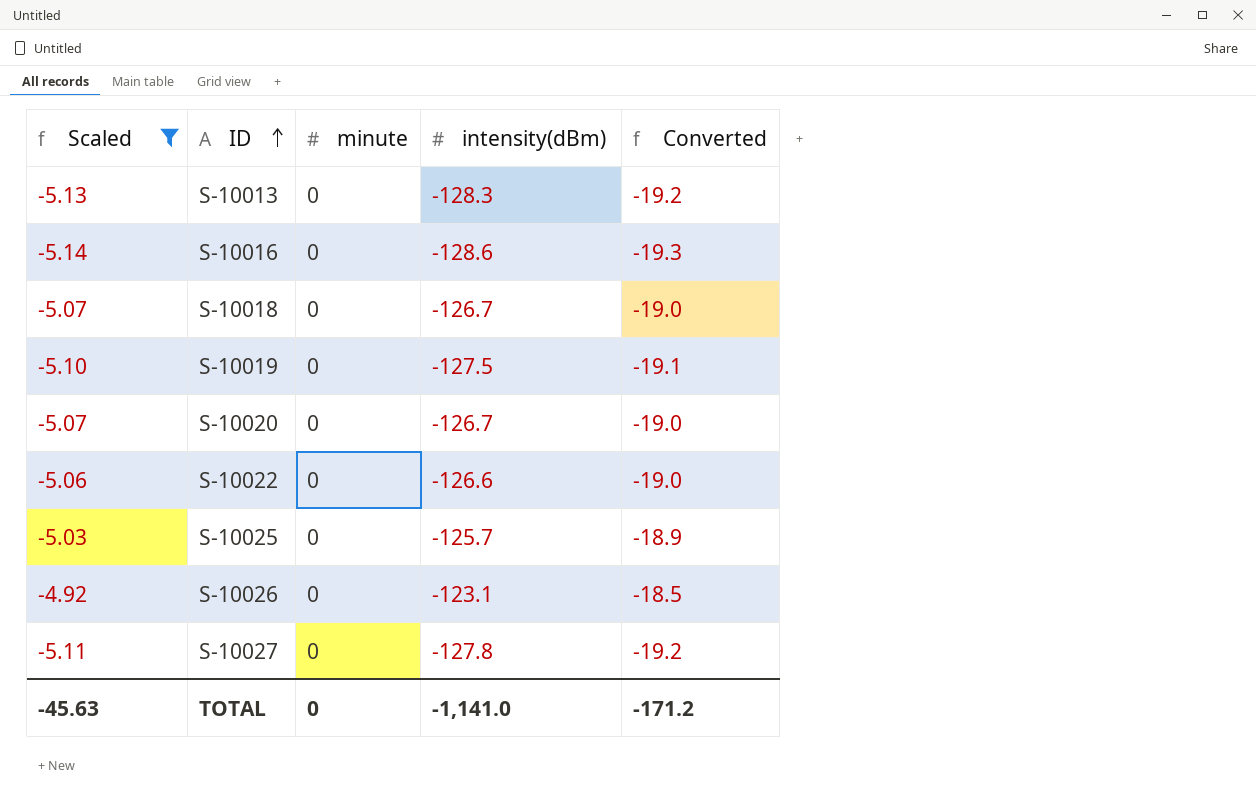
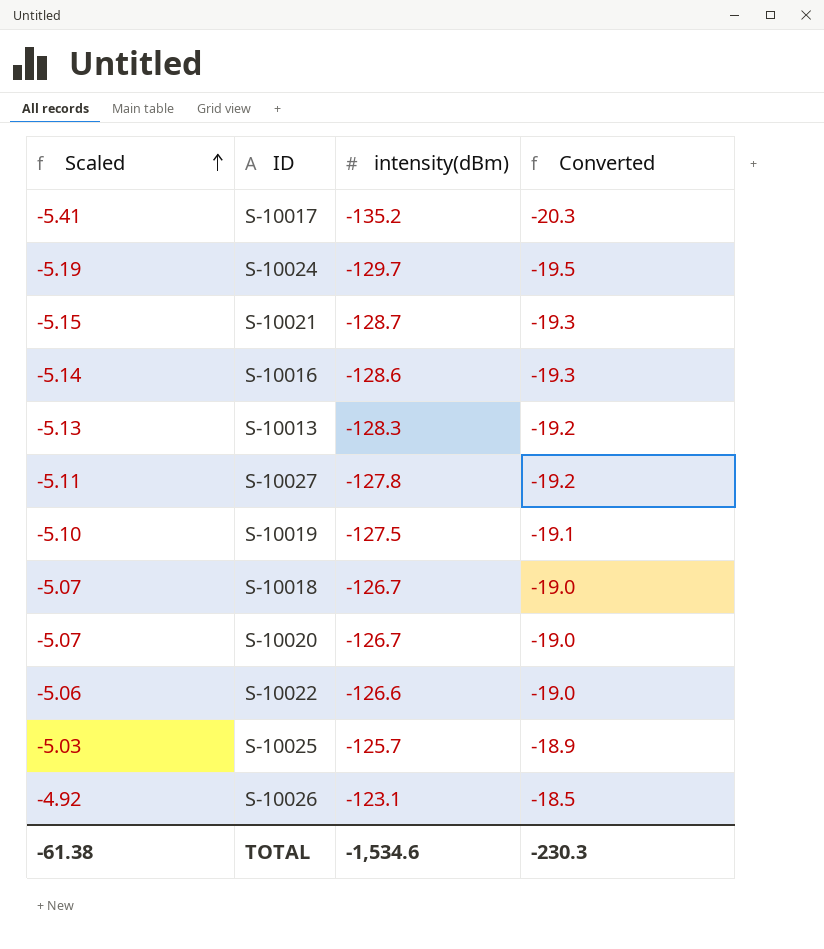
filter: Scaled >= -5.14 -> none
row order: ID ascending -> Scaled ascending
column minute | position: 3 -> none
TOTAL | Scaled: -45.63 -> -61.38
TOTAL | intensity(dBm): -1,141.0 -> -1,534.6
TOTAL | Converted: -171.2 -> -230.3

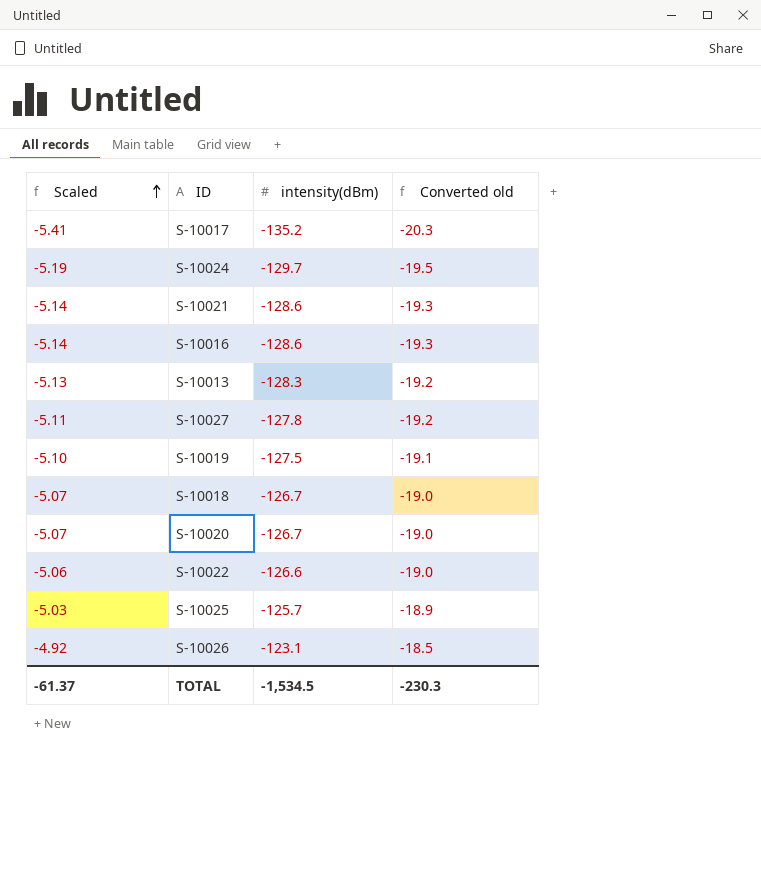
column name: Converted -> Converted old
S-10021 | Scaled: -5.15 -> -5.14
S-10021 | intensity(dBm): -128.7 -> -128.6
TOTAL | Scaled: -61.38 -> -61.37
TOTAL | intensity(dBm): -1,534.6 -> -1,534.5

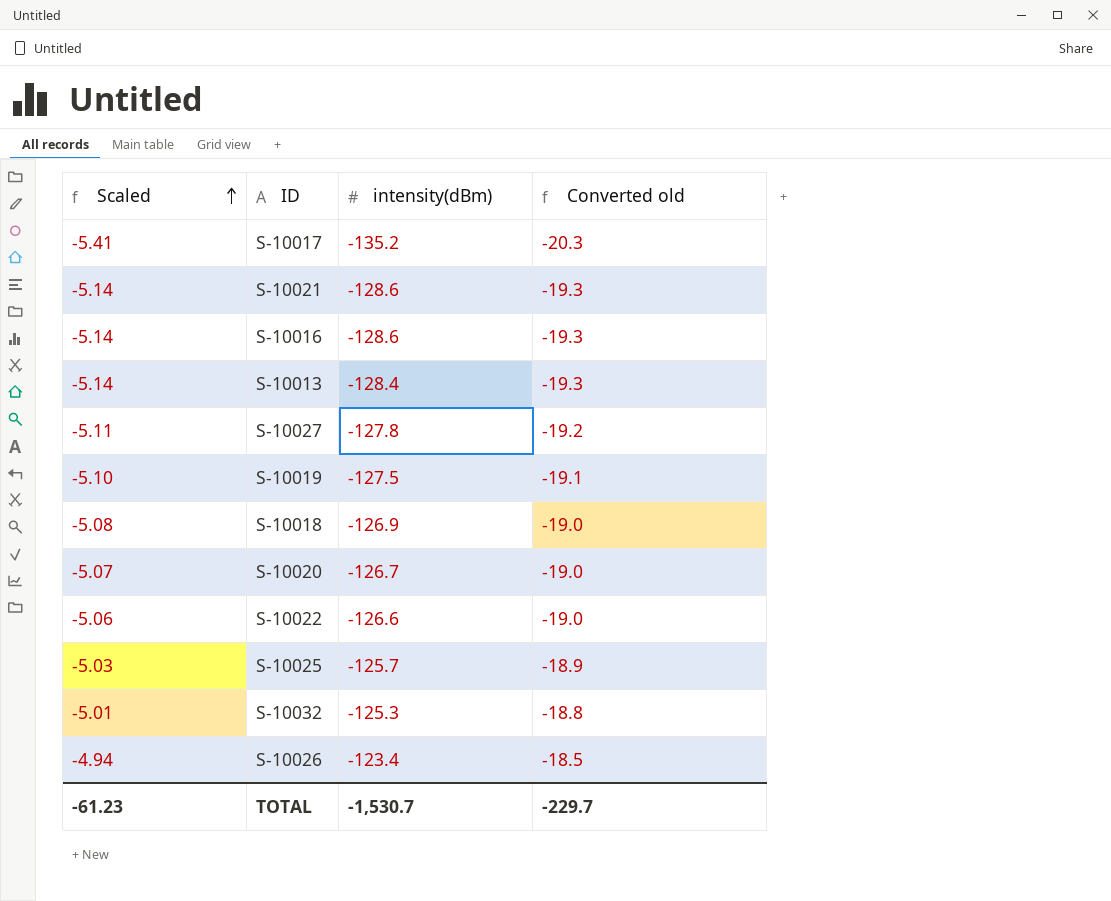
row S-10024: -5.19 | -129.7 | -19.5 -> none
S-10013 | Scaled: -5.13 -> -5.14
S-10013 | intensity(dBm): -128.3 -> -128.4
S-10013 | Converted old: -19.2 -> -19.3
S-10018 | Scaled: -5.07 -> -5.08
S-10018 | intensity(dBm): -126.7 -> -126.9
row S-10032: none -> -5.01 | -125.3 | -18.8
S-10026 | Scaled: -4.92 -> -4.94
S-10026 | intensity(dBm): -123.1 -> -123.4
TOTAL | Scaled: -61.37 -> -61.23
TOTAL | intensity(dBm): -1,534.5 -> -1,530.7
TOTAL | Converted old: -230.3 -> -229.7

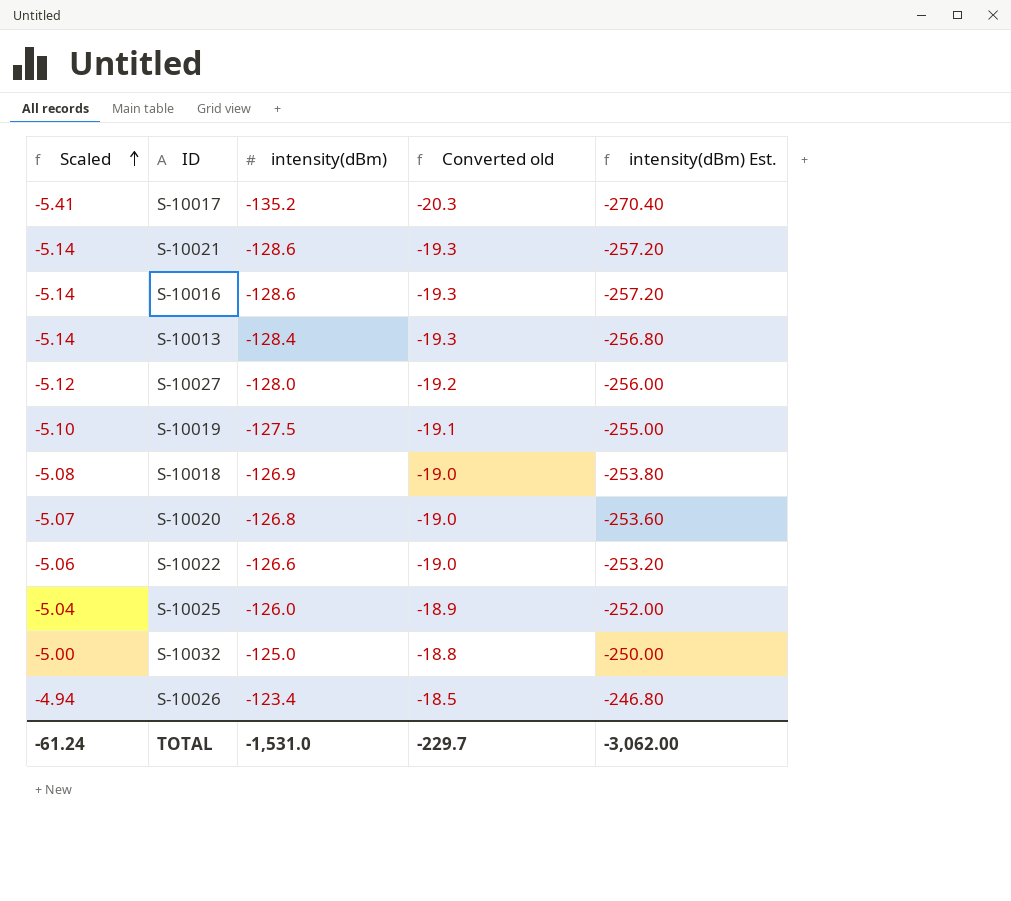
column intensity(dBm) Est. | formula: none -> [intensity(dBm)] * 2
S-10027 | Scaled: -5.11 -> -5.12
S-10027 | intensity(dBm): -127.8 -> -128.0
S-10020 | intensity(dBm): -126.7 -> -126.8
S-10025 | Scaled: -5.03 -> -5.04
S-10025 | intensity(dBm): -125.7 -> -126.0
S-10032 | Scaled: -5.01 -> -5.00
S-10032 | intensity(dBm): -125.3 -> -125.0
TOTAL | Scaled: -61.23 -> -61.24
TOTAL | intensity(dBm): -1,530.7 -> -1,531.0

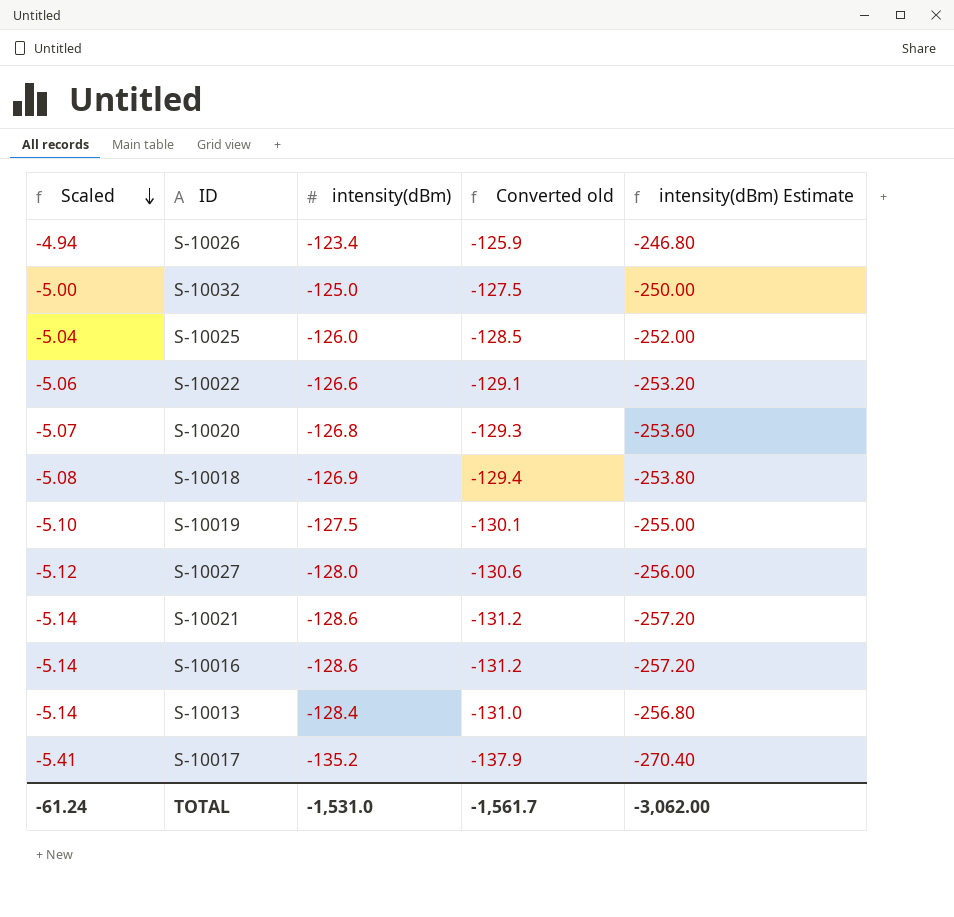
row order: Scaled ascending -> Scaled descending
column Converted old | formula: [intensity(dBm)] * 0.15 -> [intensity(dBm)] * 1.02
column name: intensity(dBm) Est. -> intensity(dBm) Estimate
TOTAL | Converted old: -229.7 -> -1,561.7

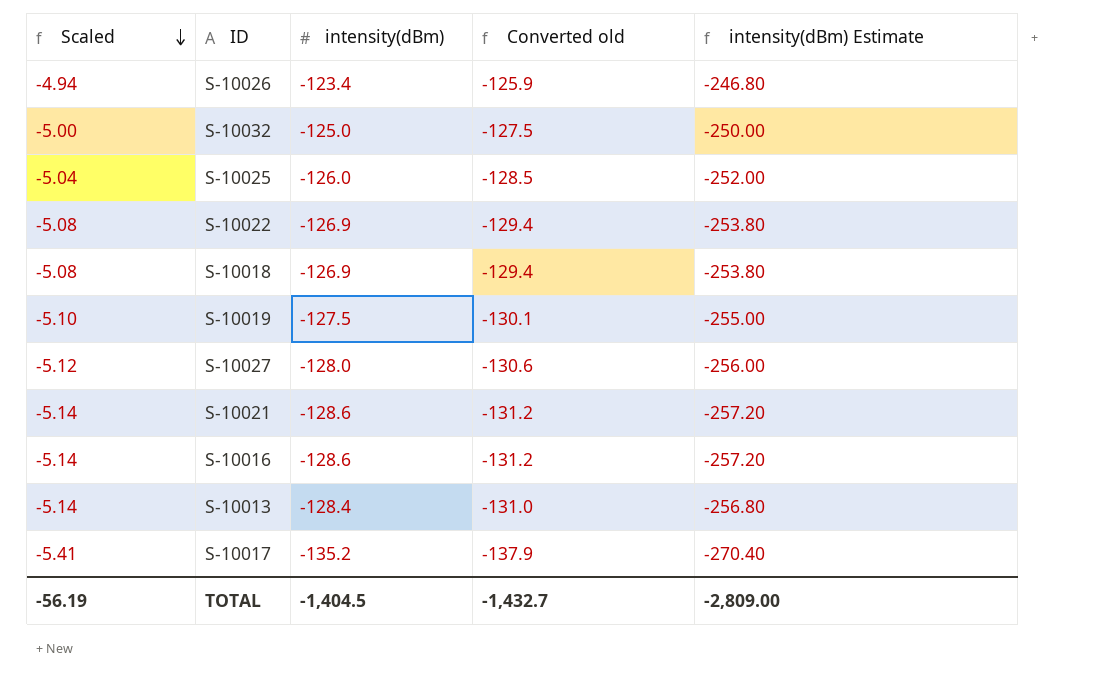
row S-10020: -5.07 | -126.8 | -129.3 | -253.60 -> none
S-10022 | Scaled: -5.06 -> -5.08
S-10022 | intensity(dBm): -126.6 -> -126.9
S-10022 | Converted old: -129.1 -> -129.4
S-10022 | intensity(dBm) Estimate: -253.20 -> -253.80
TOTAL | Scaled: -61.24 -> -56.19
TOTAL | intensity(dBm): -1,531.0 -> -1,404.5
TOTAL | Converted old: -1,561.7 -> -1,432.7
TOTAL | intensity(dBm) Estimate: -3,062.00 -> -2,809.00

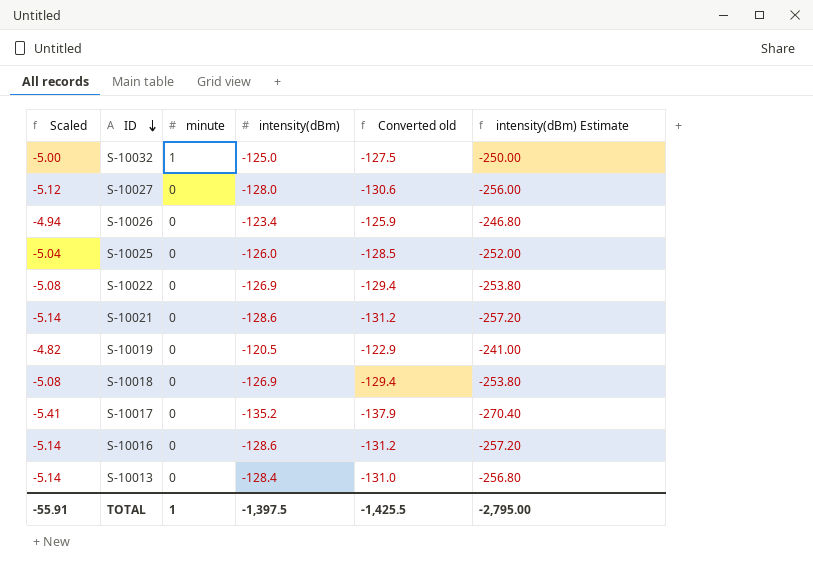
row order: Scaled descending -> ID descending
column minute | position: none -> 3
S-10019 | Scaled: -5.10 -> -4.82
S-10019 | intensity(dBm): -127.5 -> -120.5
S-10019 | Converted old: -130.1 -> -122.9
S-10019 | intensity(dBm) Estimate: -255.00 -> -241.00
TOTAL | Scaled: -56.19 -> -55.91
TOTAL | intensity(dBm): -1,404.5 -> -1,397.5
TOTAL | Converted old: -1,432.7 -> -1,425.5
TOTAL | intensity(dBm) Estimate: -2,809.00 -> -2,795.00

